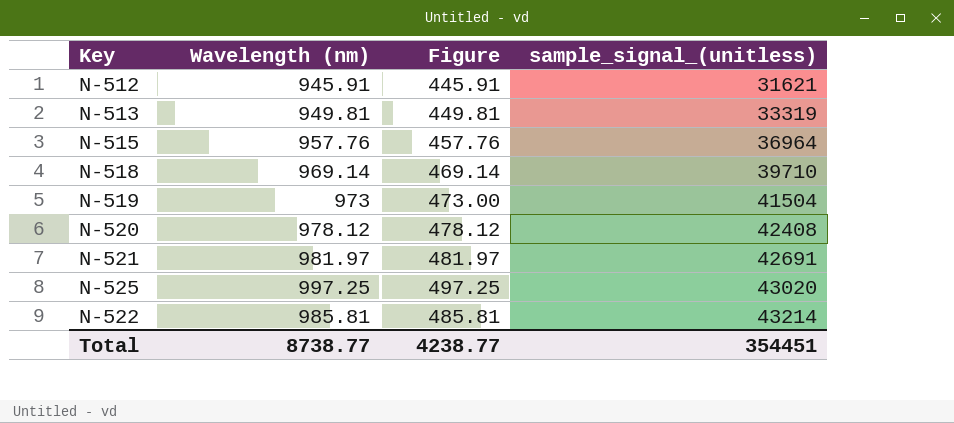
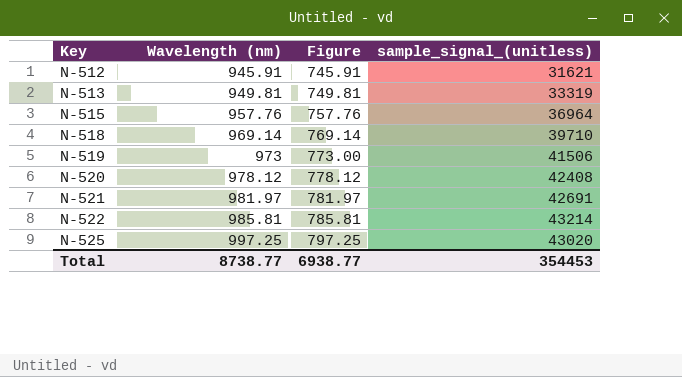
row order: sample_signal_(unitless) ascending -> Key ascending
column Figure | formula: [Wavelength (nm)] - 500 -> [Wavelength (nm)] - 200
N-519 | sample_signal_(unitless): 41504 -> 41506
Total | Figure: 4238.77 -> 6938.77
Total | sample_signal_(unitless): 354451 -> 354453

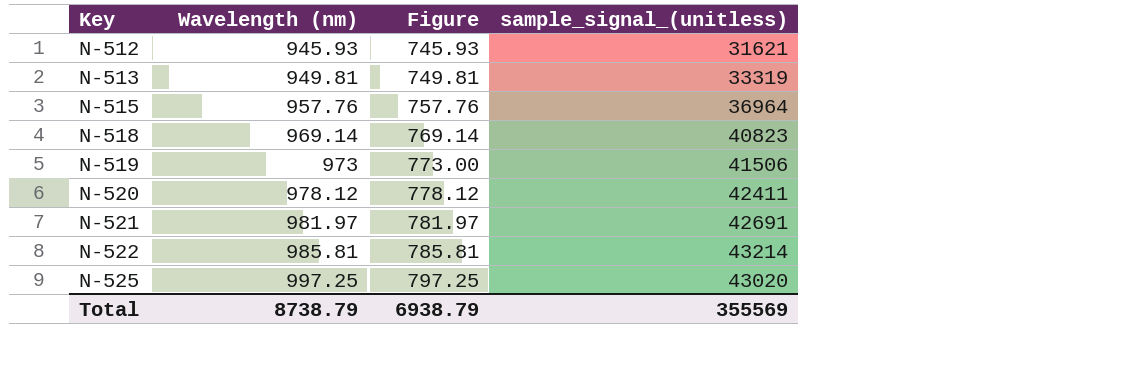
N-512 | Wavelength (nm): 945.91 -> 945.93
N-512 | Figure: 745.91 -> 745.93
N-518 | sample_signal_(unitless): 39710 -> 40823
N-520 | sample_signal_(unitless): 42408 -> 42411
Total | Wavelength (nm): 8738.77 -> 8738.79
Total | Figure: 6938.77 -> 6938.79
Total | sample_signal_(unitless): 354453 -> 355569

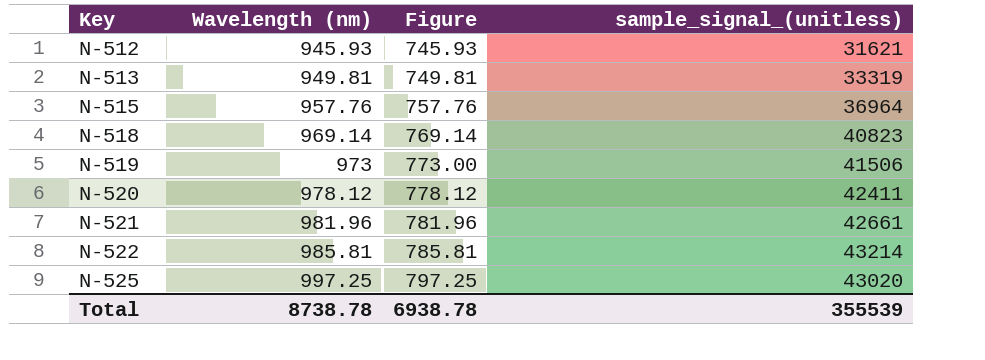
N-521 | Wavelength (nm): 981.97 -> 981.96
N-521 | Figure: 781.97 -> 781.96
N-521 | sample_signal_(unitless): 42691 -> 42661
Total | Wavelength (nm): 8738.79 -> 8738.78
Total | Figure: 6938.79 -> 6938.78
Total | sample_signal_(unitless): 355569 -> 355539

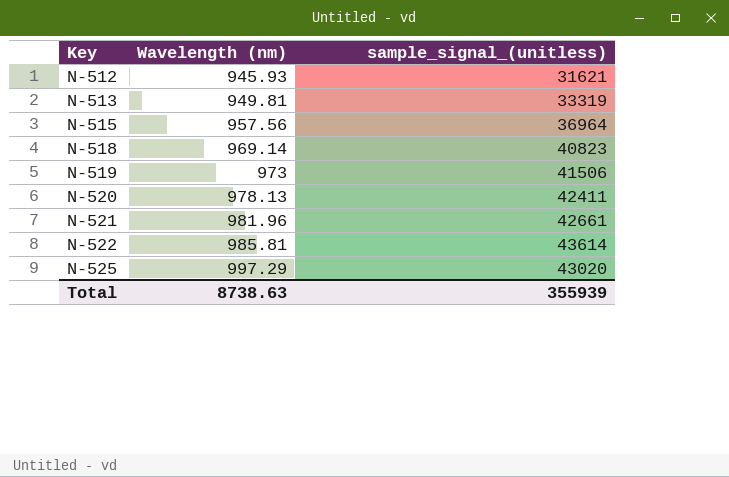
column Figure | formula: [Wavelength (nm)] - 200 -> none
N-515 | Wavelength (nm): 957.76 -> 957.56
N-520 | Wavelength (nm): 978.12 -> 978.13
N-522 | sample_signal_(unitless): 43214 -> 43614
N-525 | Wavelength (nm): 997.25 -> 997.29
Total | Wavelength (nm): 8738.78 -> 8738.63
Total | sample_signal_(unitless): 355539 -> 355939

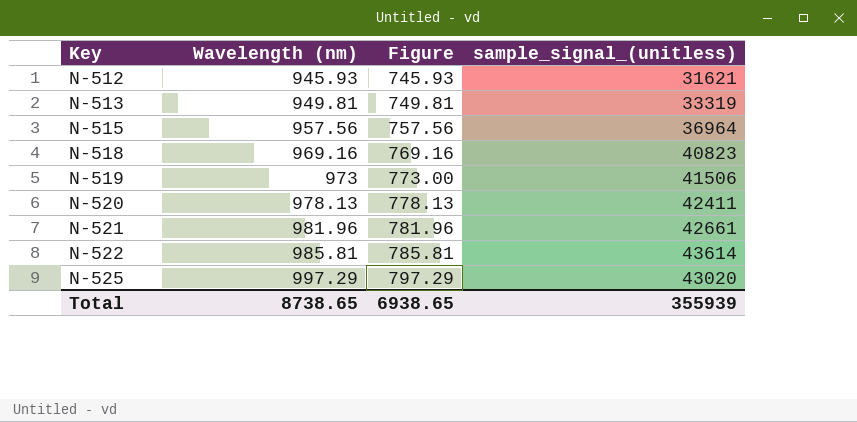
column Figure | formula: none -> [Wavelength (nm)] - 200
N-518 | Wavelength (nm): 969.14 -> 969.16
Total | Wavelength (nm): 8738.63 -> 8738.65

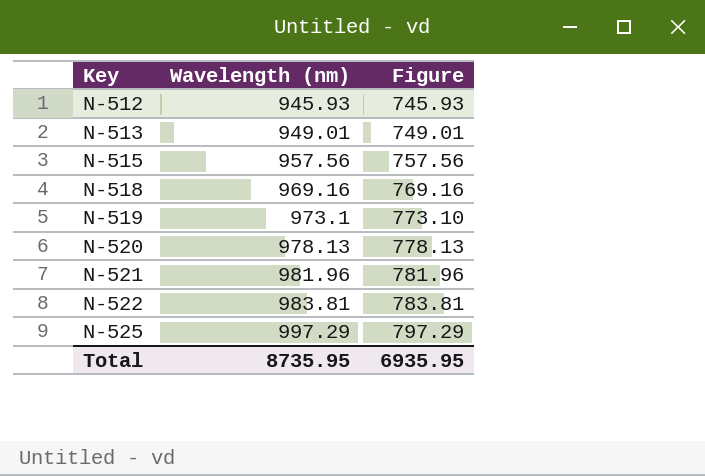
column sample_signal_(unitless) | position: 4 -> none
N-513 | Wavelength (nm): 949.81 -> 949.01
N-513 | Figure: 749.81 -> 749.01
N-519 | Wavelength (nm): 973 -> 973.1
N-519 | Figure: 773.00 -> 773.10
N-522 | Wavelength (nm): 985.81 -> 983.81
N-522 | Figure: 785.81 -> 783.81
Total | Wavelength (nm): 8738.65 -> 8735.95
Total | Figure: 6938.65 -> 6935.95

